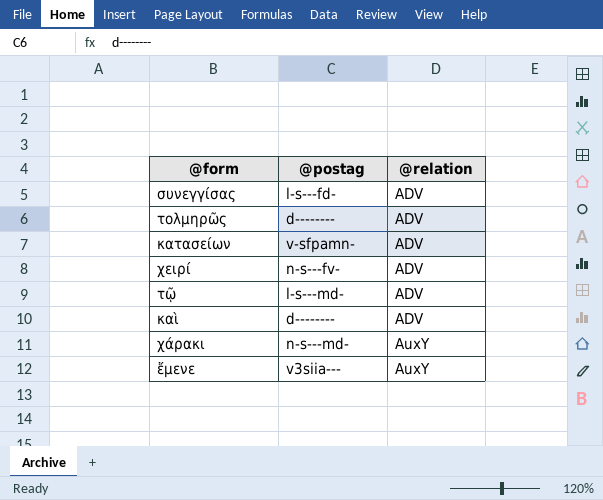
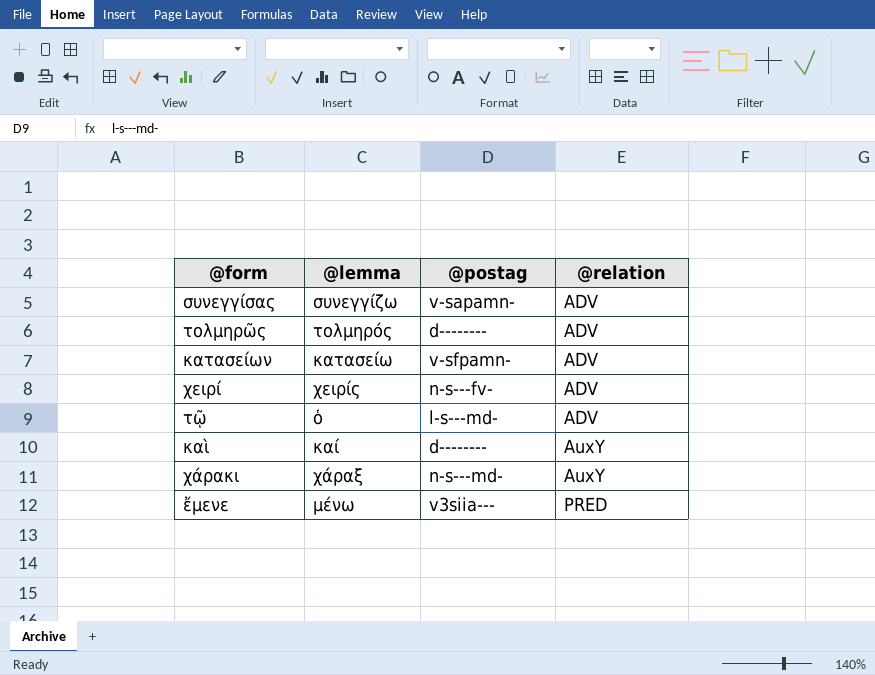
column @lemma | position: none -> 2
συνεγγίσας | @postag: l-s---fd- -> v-sapamn-
καὶ | @relation: ADV -> AuxY
ἔμενε | @relation: AuxY -> PRED

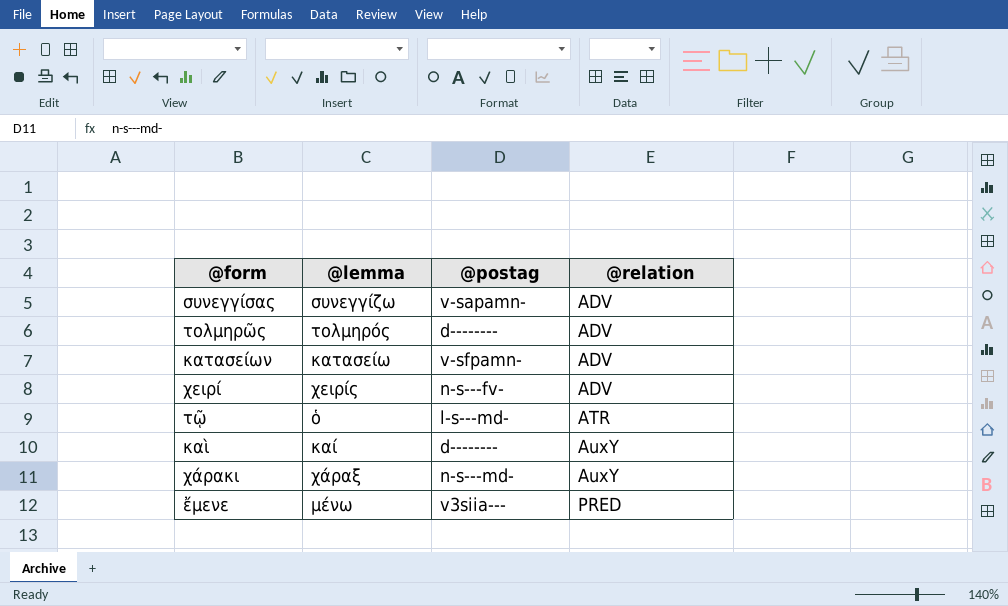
τῷ | @relation: ADV -> ATR

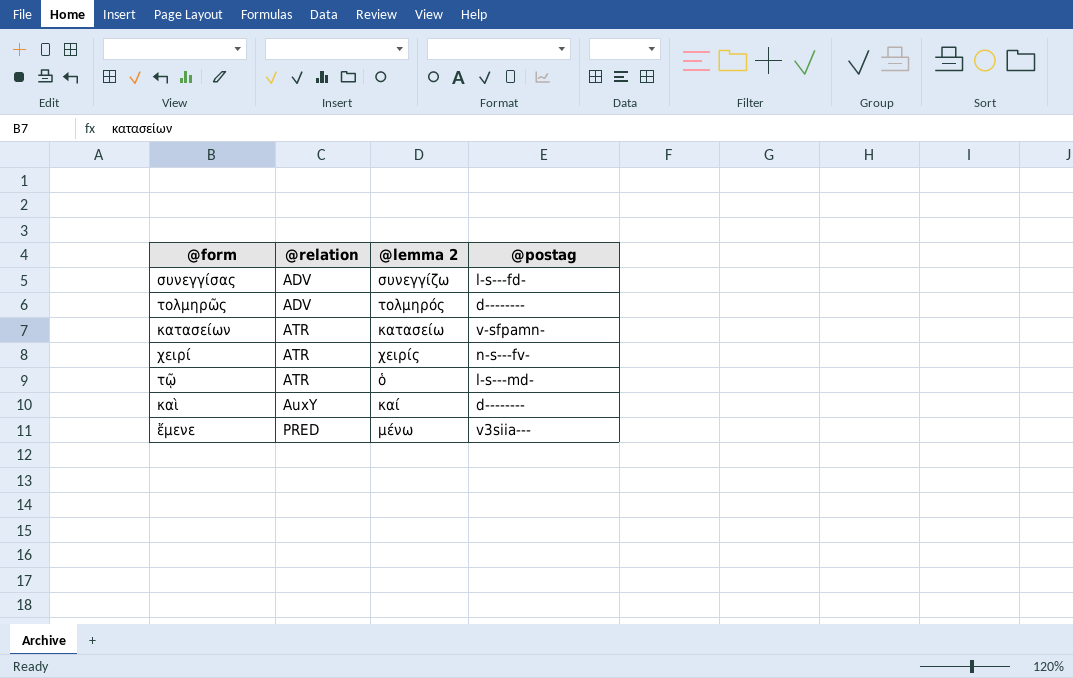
column @relation | position: 4 -> 2
column name: @lemma -> @lemma 2
row χάρακι: χάραξ | n-s---md- | AuxY -> none
συνεγγίσας | @postag: v-sapamn- -> l-s---fd-
κατασείων | @relation: ADV -> ATR
χειρί | @relation: ADV -> ATR

